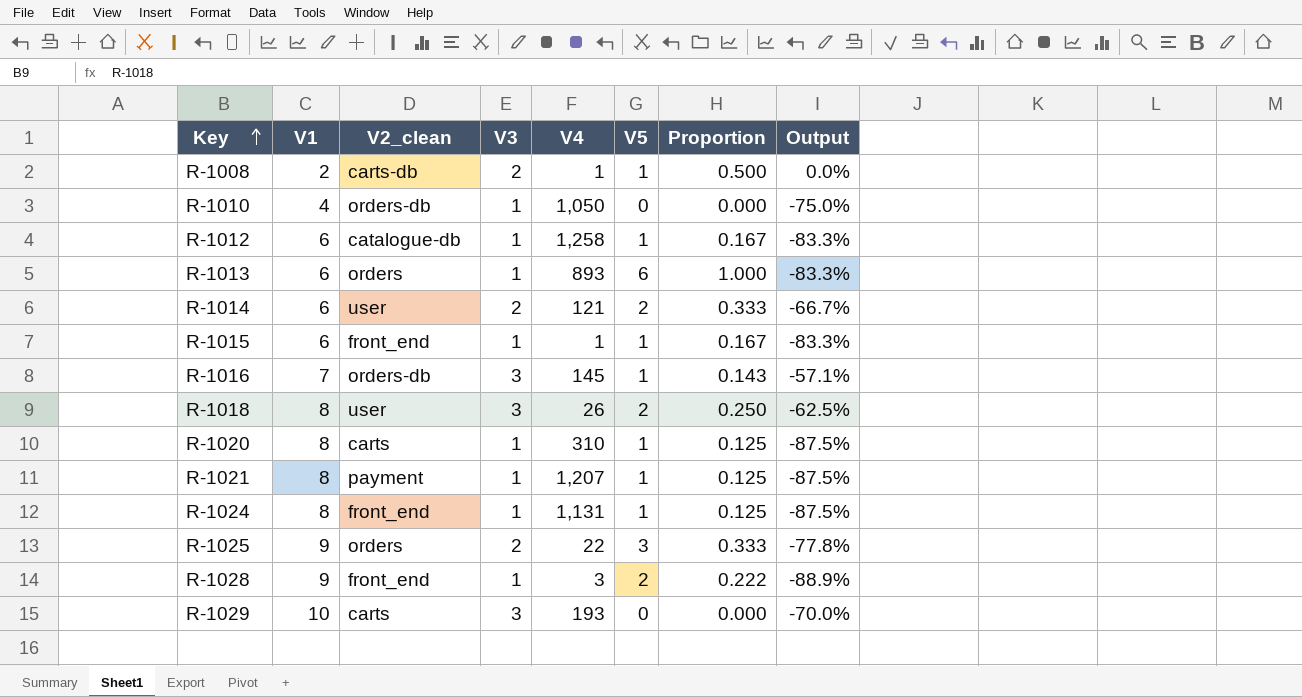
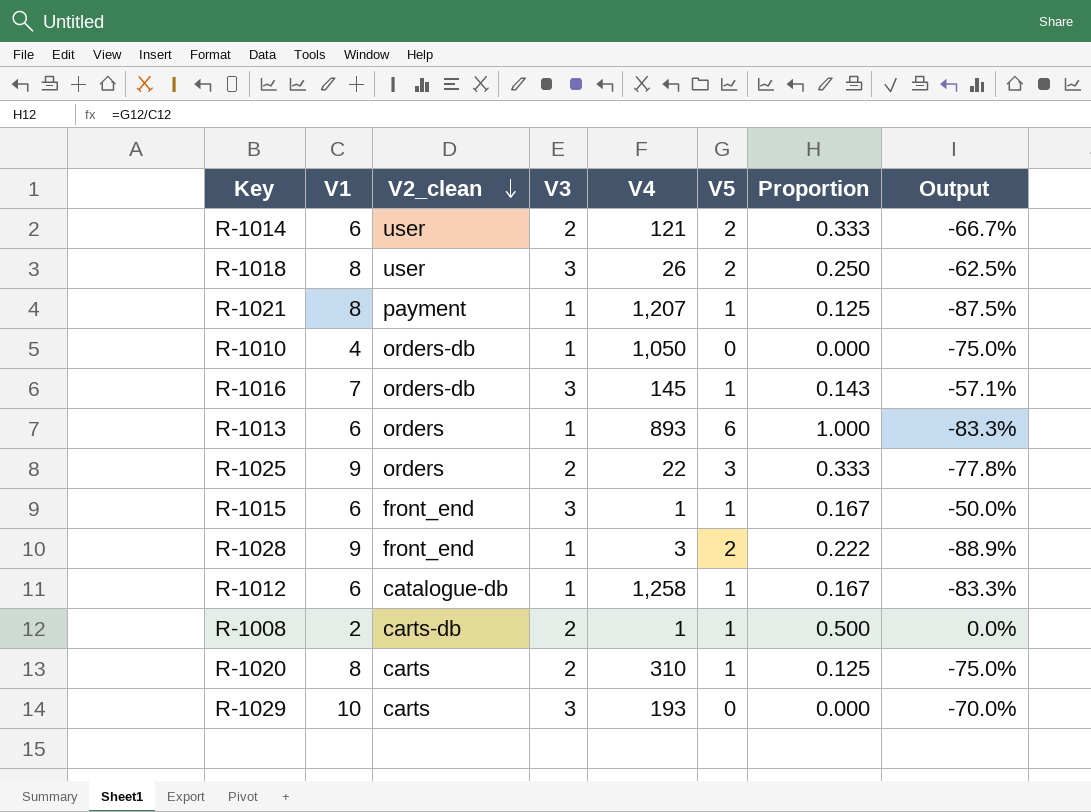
row order: Key ascending -> V2_clean descending
row R-1024: 8 | front_end | 1 | 1,131 | 1 | 0.125 | -87.5% -> none
R-1015 | V3: 1 -> 3
R-1015 | Output: -83.3% -> -50.0%
R-1020 | V3: 1 -> 2
R-1020 | Output: -87.5% -> -75.0%

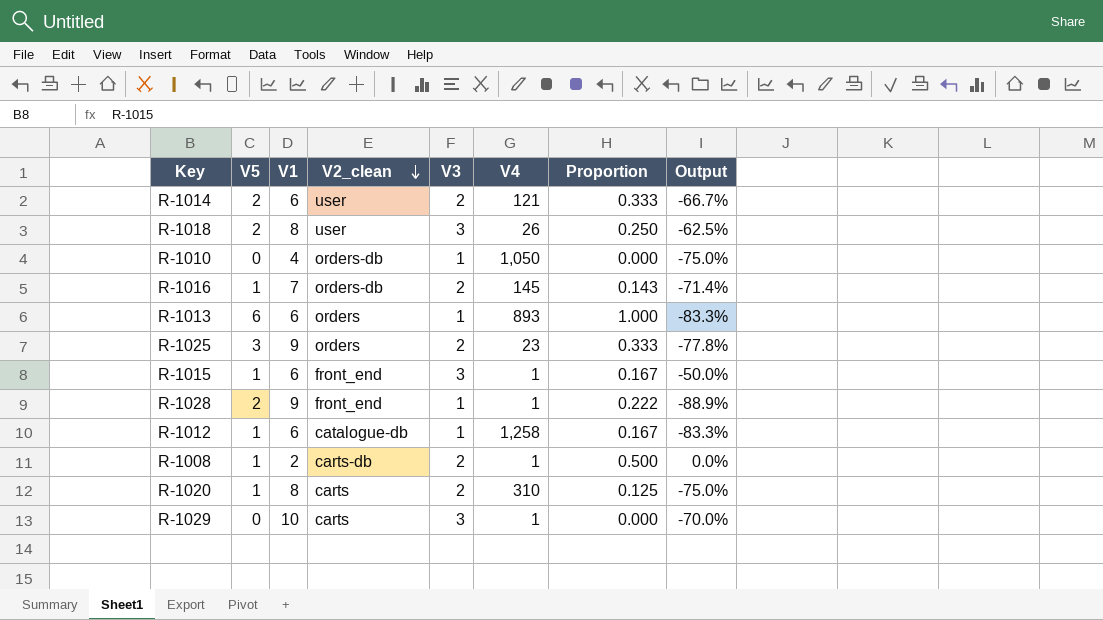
column V5 | position: 6 -> 2
row R-1021: 8 | payment | 1 | 1,207 | 1 | 0.125 | -87.5% -> none
R-1016 | V3: 3 -> 2
R-1016 | Output: -57.1% -> -71.4%
R-1025 | V4: 22 -> 23
R-1028 | V4: 3 -> 1
R-1029 | V4: 193 -> 1

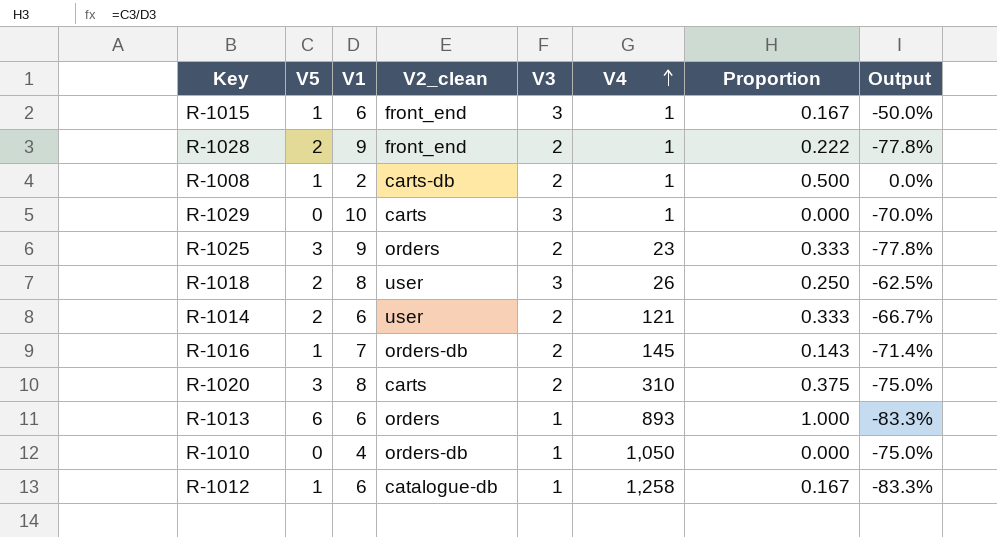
row order: V2_clean descending -> V4 ascending
R-1028 | V3: 1 -> 2
R-1028 | Output: -88.9% -> -77.8%
R-1020 | V5: 1 -> 3
R-1020 | Proportion: 0.125 -> 0.375

